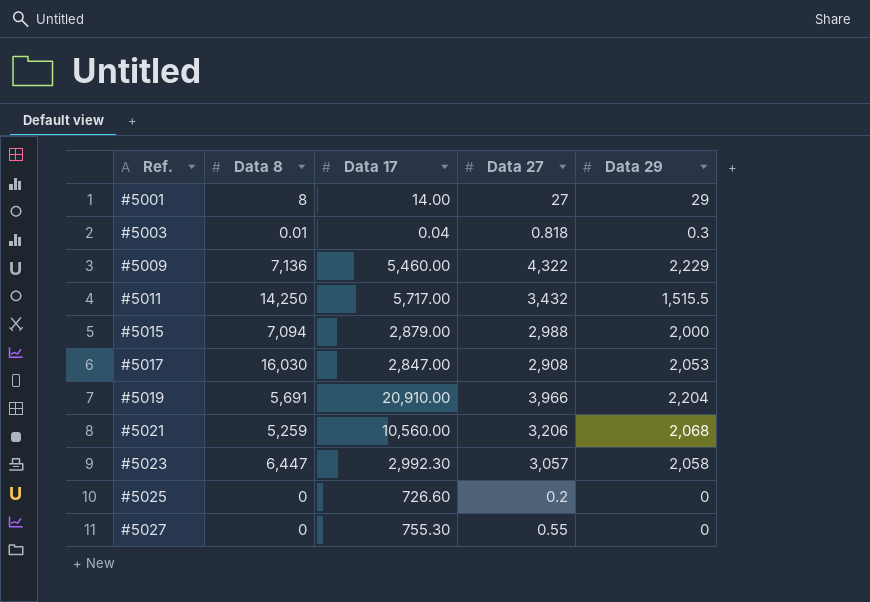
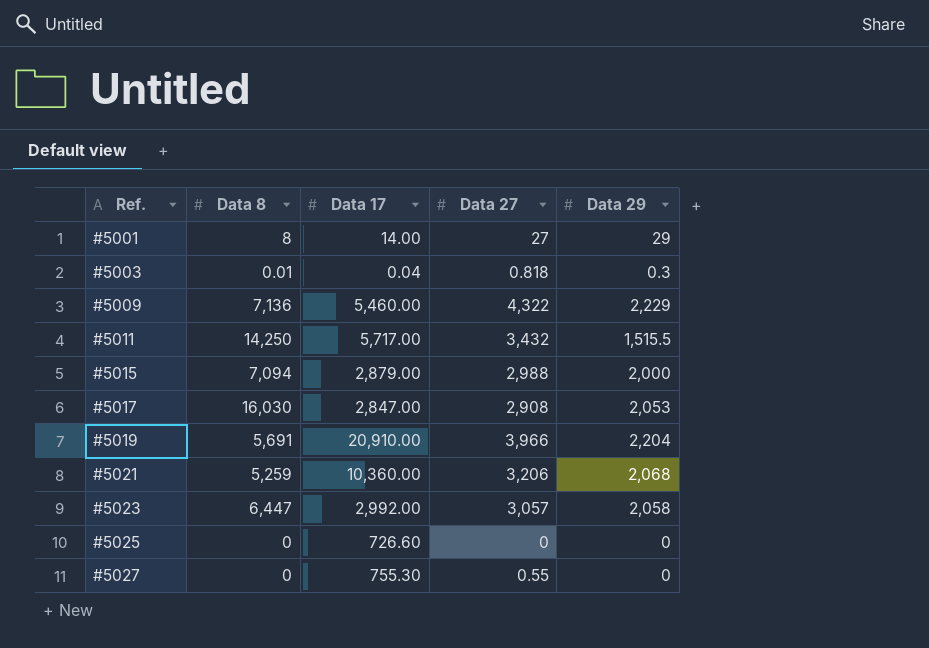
#5021 | Data 17: 10,560.00 -> 10,360.00
#5023 | Data 17: 2,992.30 -> 2,992.00
#5025 | Data 27: 0.2 -> 0

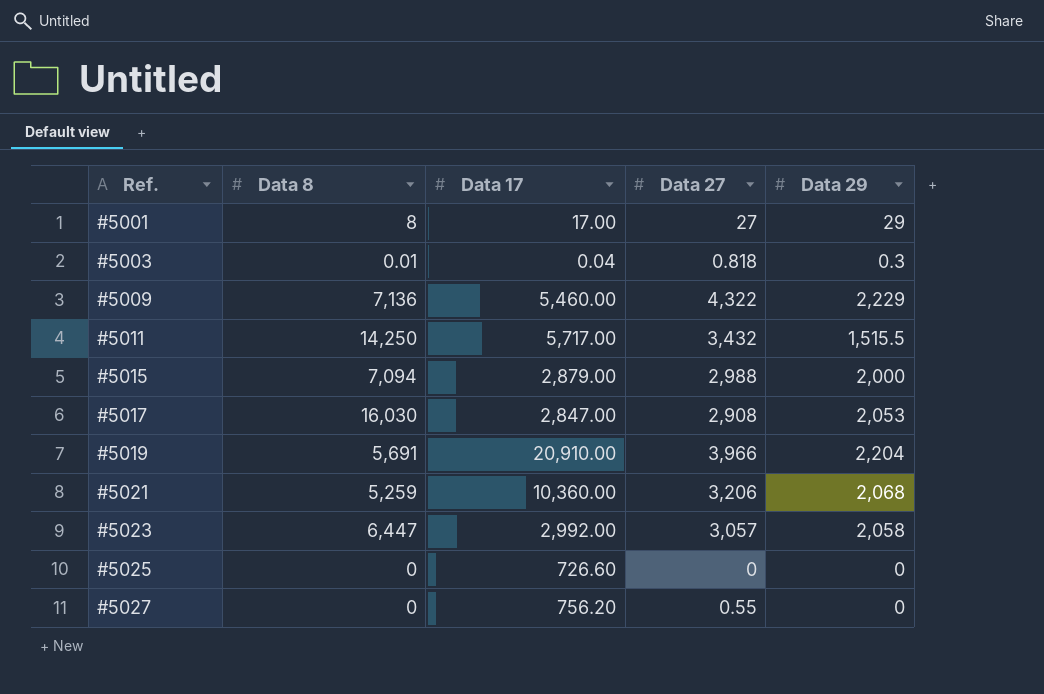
#5001 | Data 17: 14.00 -> 17.00
#5027 | Data 17: 755.30 -> 756.20

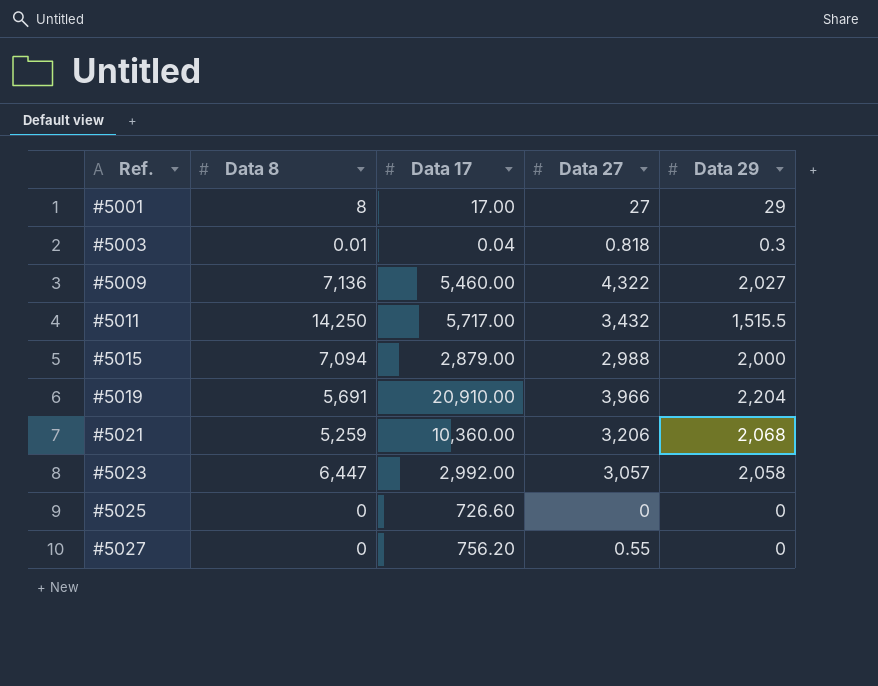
row #5017: 16,030 | 2,847.00 | 2,908 | 2,053 -> none
#5009 | Data 29: 2,229 -> 2,027

